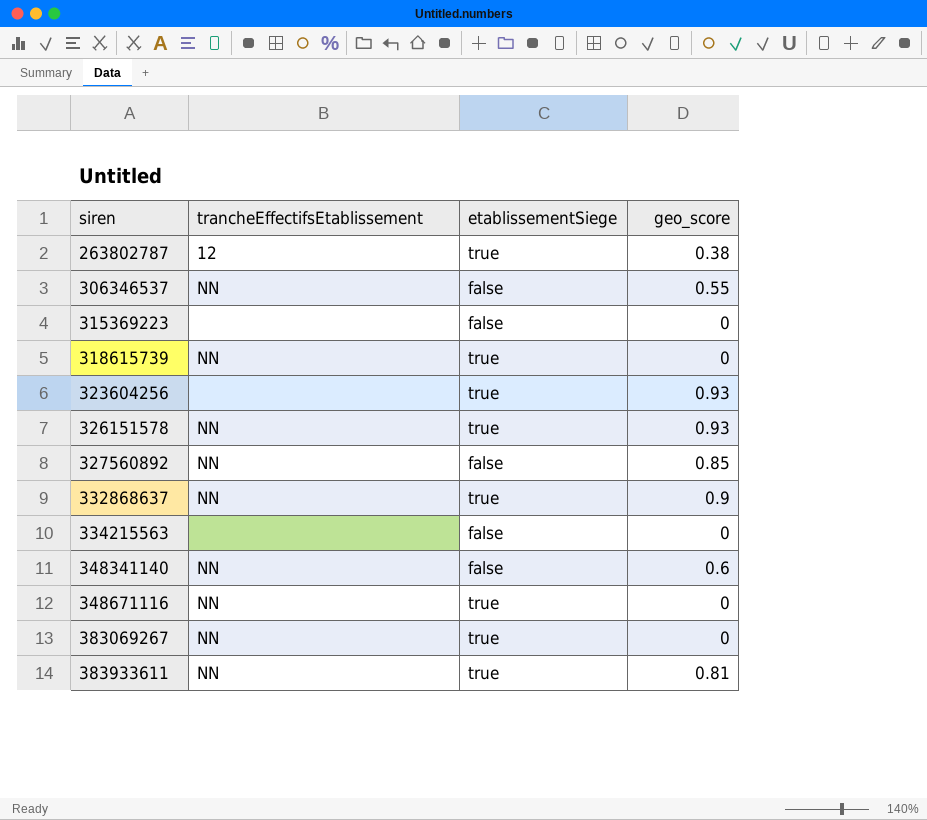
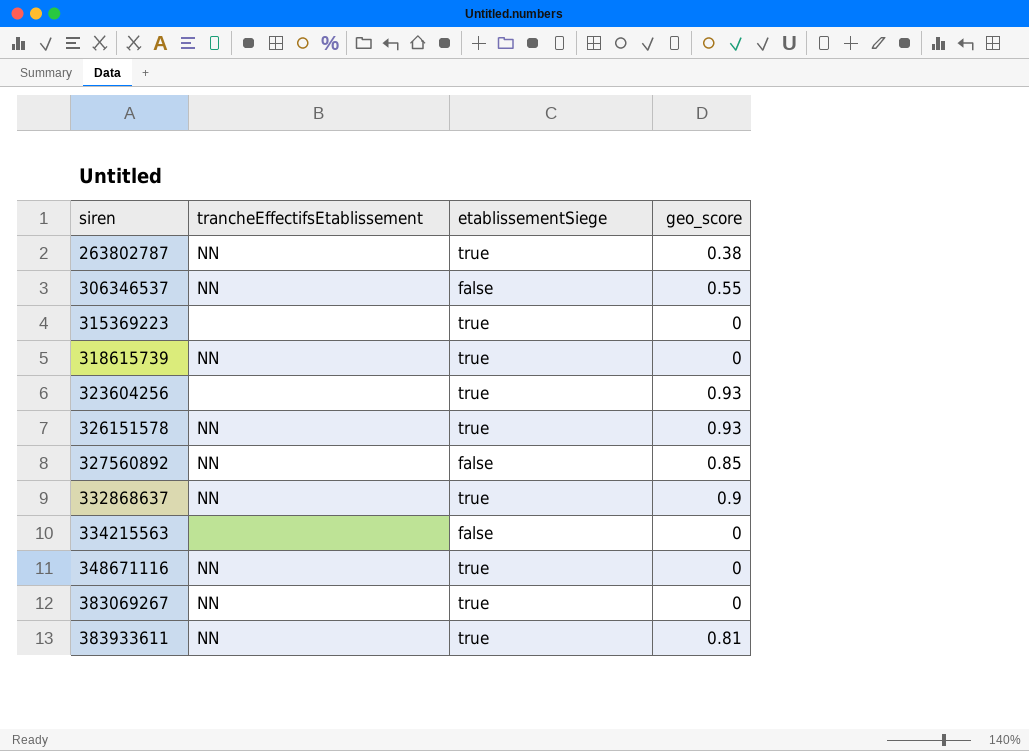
row 348341140: NN | false | 0.6 -> none
263802787 | trancheEffectifsEtablissement: 12 -> NN
315369223 | etablissementSiege: false -> true

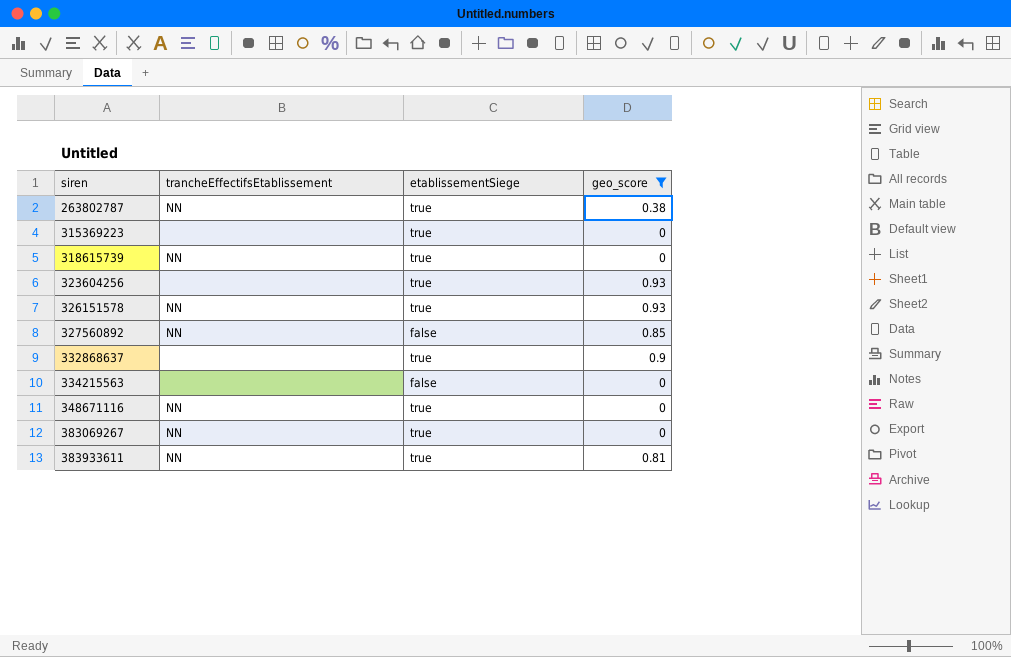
filter: none -> geo_score != 0.55
332868637 | trancheEffectifsEtablissement: NN -> none

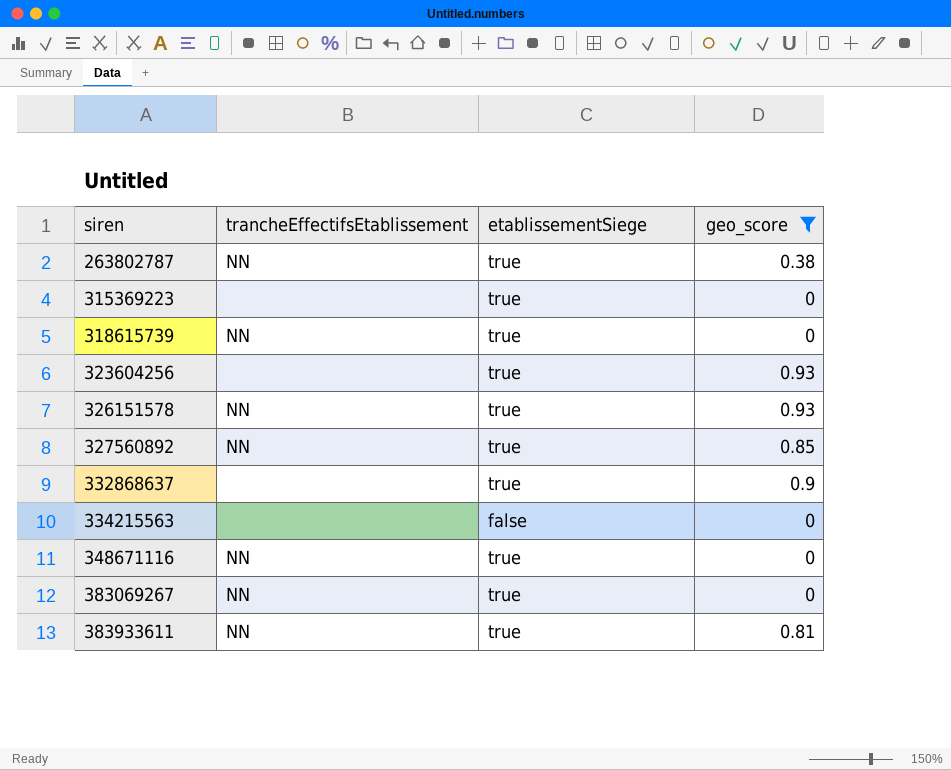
327560892 | etablissementSiege: false -> true

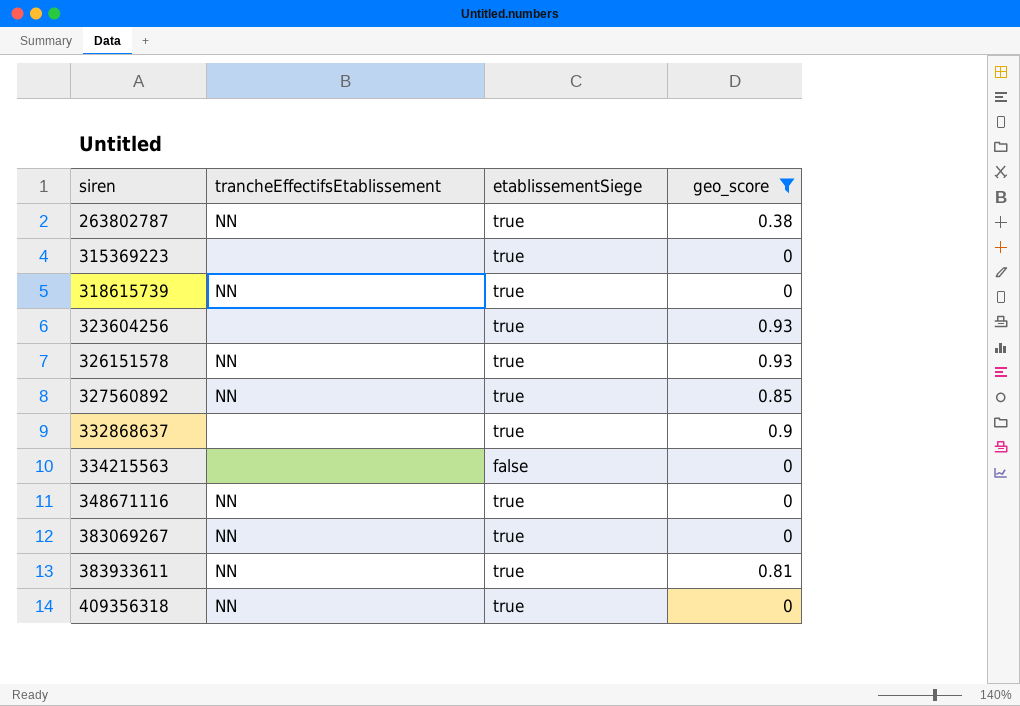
row 409356318: none -> NN | true | 0

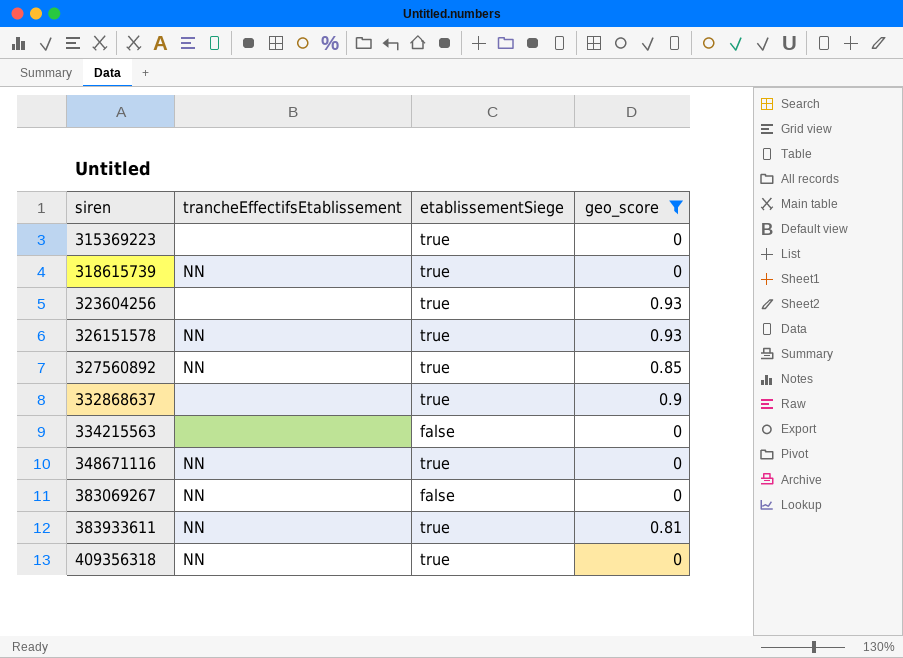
row 263802787: NN | true | 0.38 -> none
383069267 | etablissementSiege: true -> false

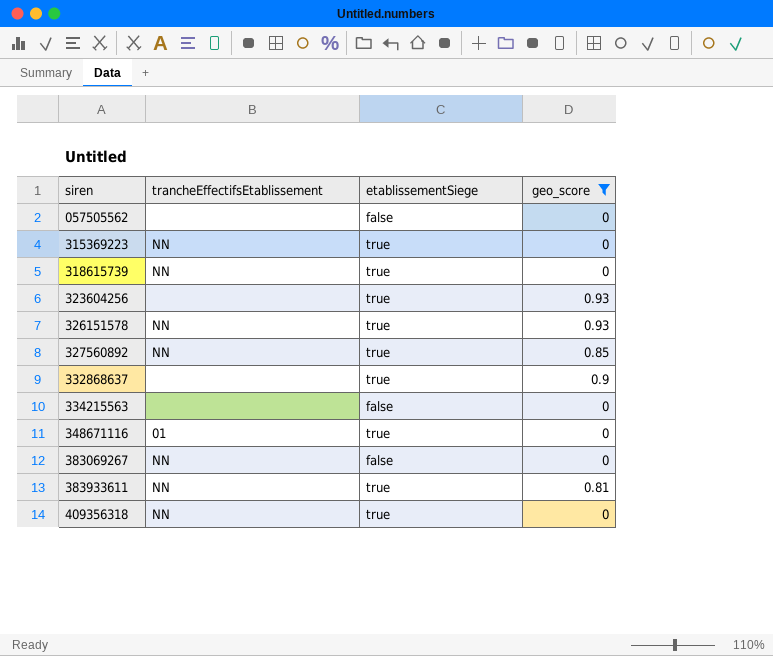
row 057505562: none -> none | false | 0
315369223 | trancheEffectifsEtablissement: none -> NN
348671116 | trancheEffectifsEtablissement: NN -> 01

